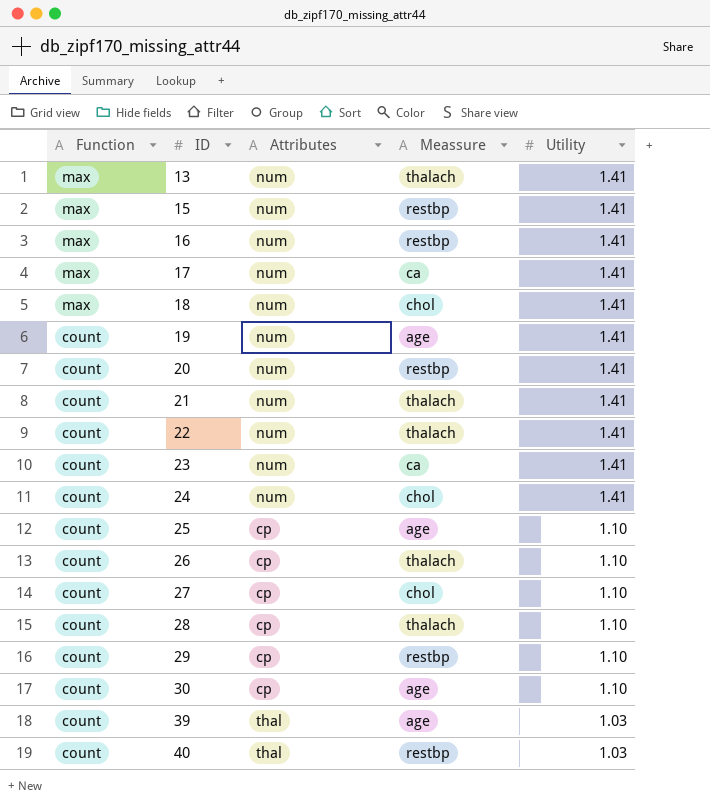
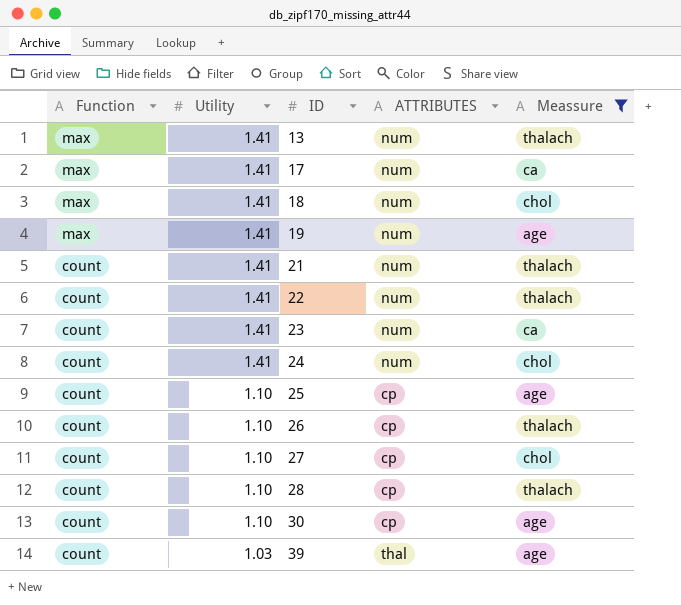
filter: none -> Meassure != restbp
column Utility | position: 5 -> 2
column name: Attributes -> ATTRIBUTES
19 | Function: count -> max

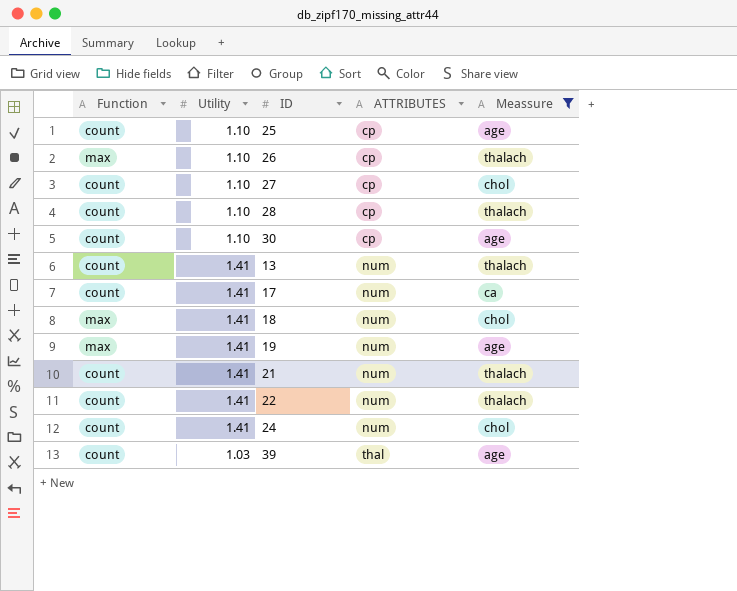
row order: Function descending -> ATTRIBUTES ascending
row 23: count | 1.41 | num | ca -> none
26 | Function: count -> max
13 | Function: max -> count
17 | Function: max -> count

